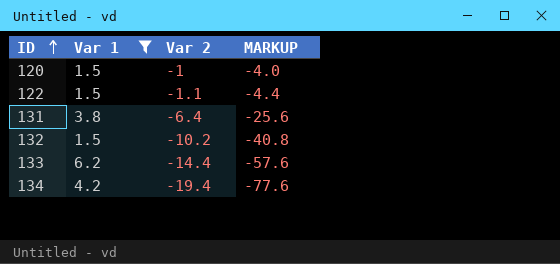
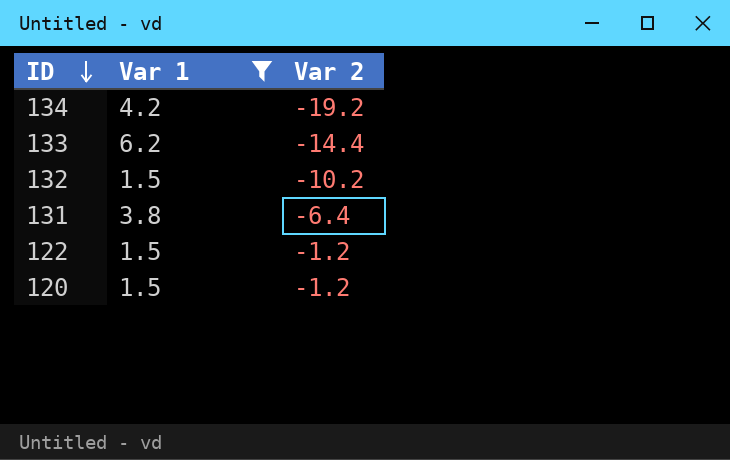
row order: ID ascending -> ID descending
column MARKUP | formula: [Var 2] * 4 -> none
134 | Var 2: -19.4 -> -19.2
122 | Var 2: -1.1 -> -1.2
120 | Var 2: -1 -> -1.2

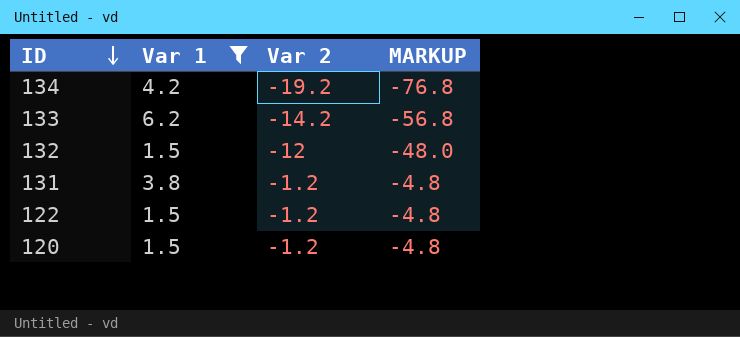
column MARKUP | formula: none -> [Var 2] * 4
133 | Var 2: -14.4 -> -14.2
132 | Var 2: -10.2 -> -12
131 | Var 2: -6.4 -> -1.2

